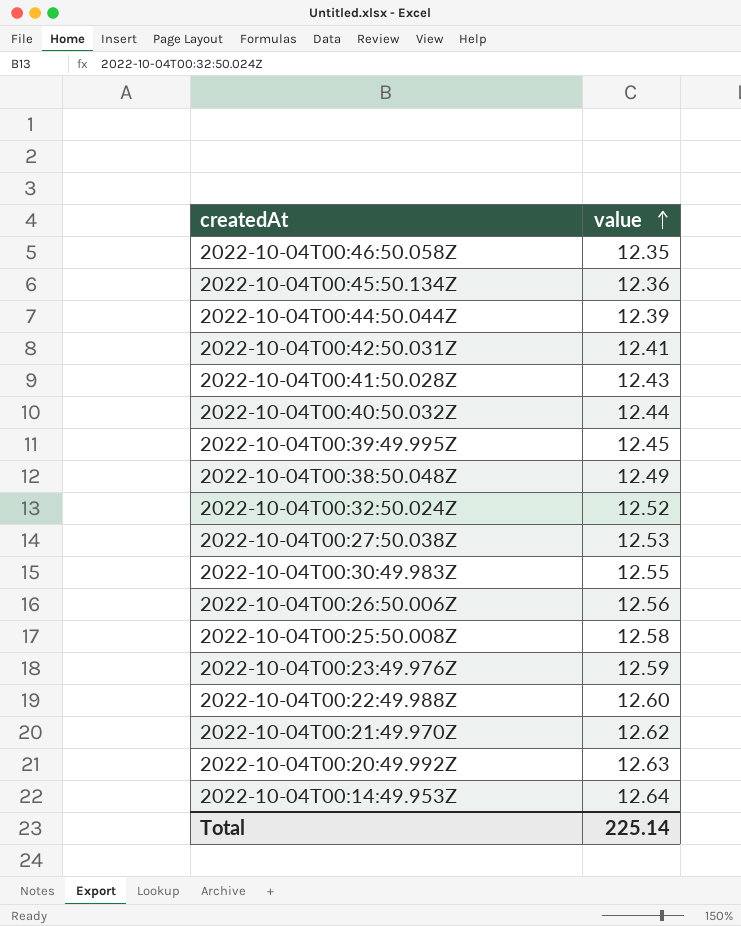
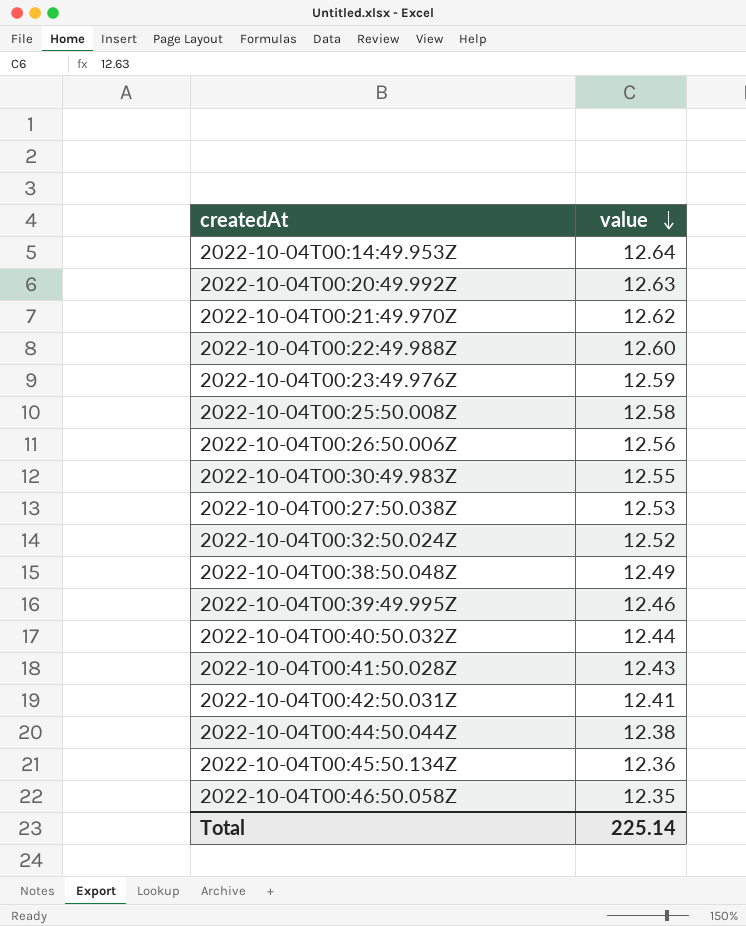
row order: value ascending -> value descending
2022-10-04T00:39:49.995Z | value: 12.45 -> 12.46
2022-10-04T00:44:50.044Z | value: 12.39 -> 12.38

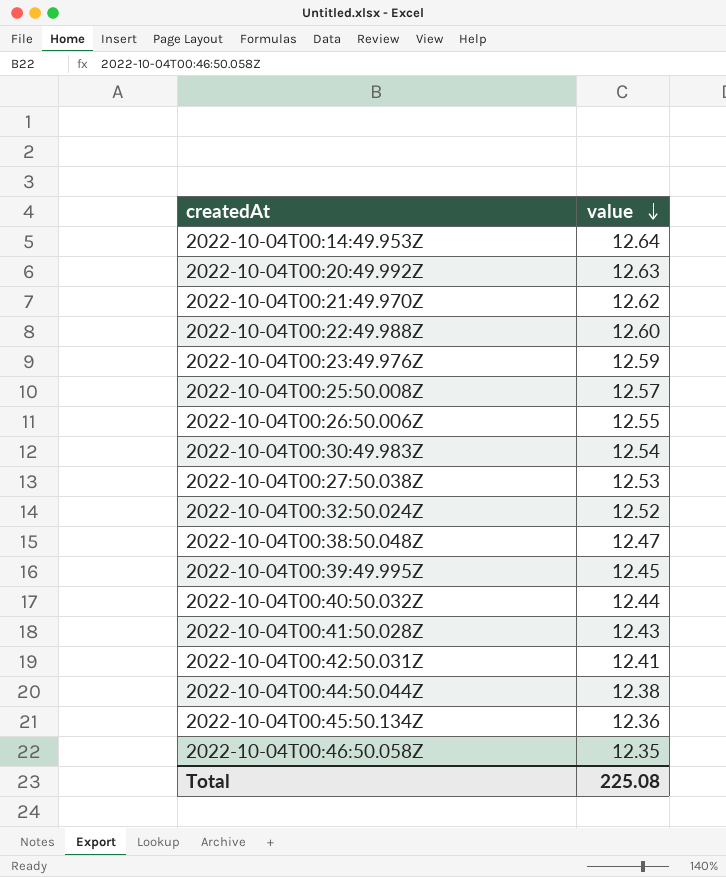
2022-10-04T00:25:50.008Z | value: 12.58 -> 12.57
2022-10-04T00:26:50.006Z | value: 12.56 -> 12.55
2022-10-04T00:30:49.983Z | value: 12.55 -> 12.54
2022-10-04T00:38:50.048Z | value: 12.49 -> 12.47
2022-10-04T00:39:49.995Z | value: 12.46 -> 12.45
Total | value: 225.14 -> 225.08

